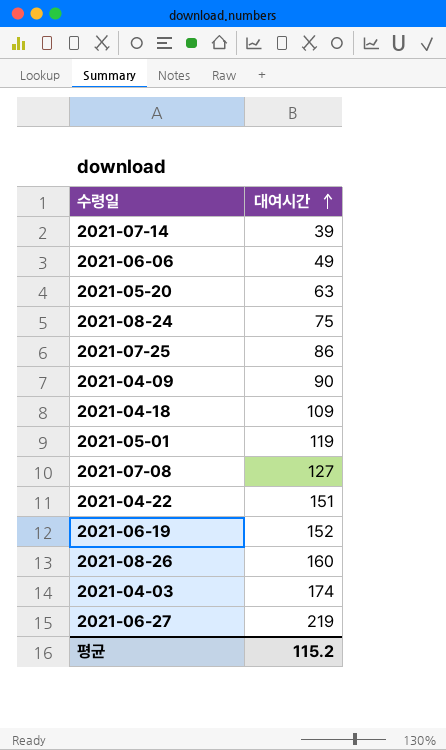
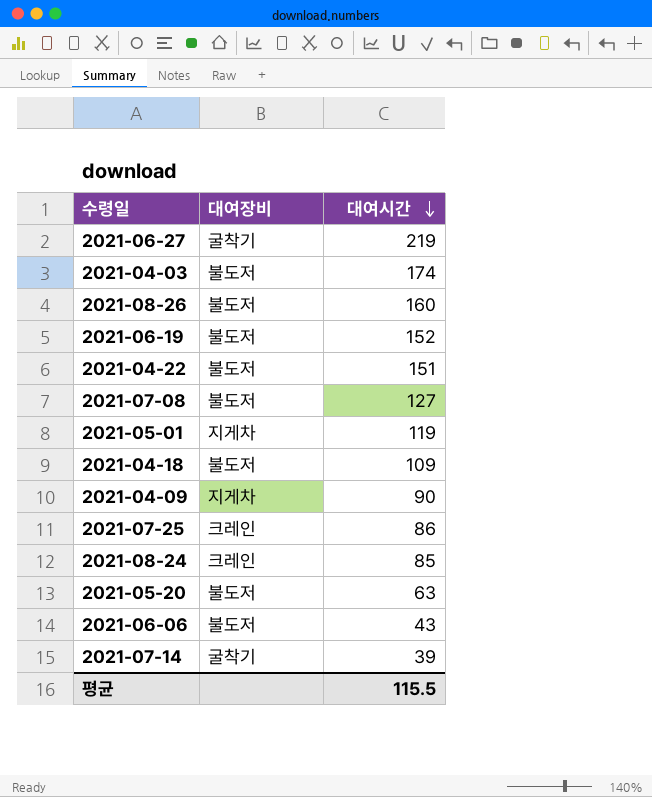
row order: 대여시간 ascending -> 대여시간 descending
column 대여장비 | position: none -> 2
2021-08-24 | 대여시간: 75 -> 85
2021-06-06 | 대여시간: 49 -> 43
평균 | 대여시간: 115.2 -> 115.5

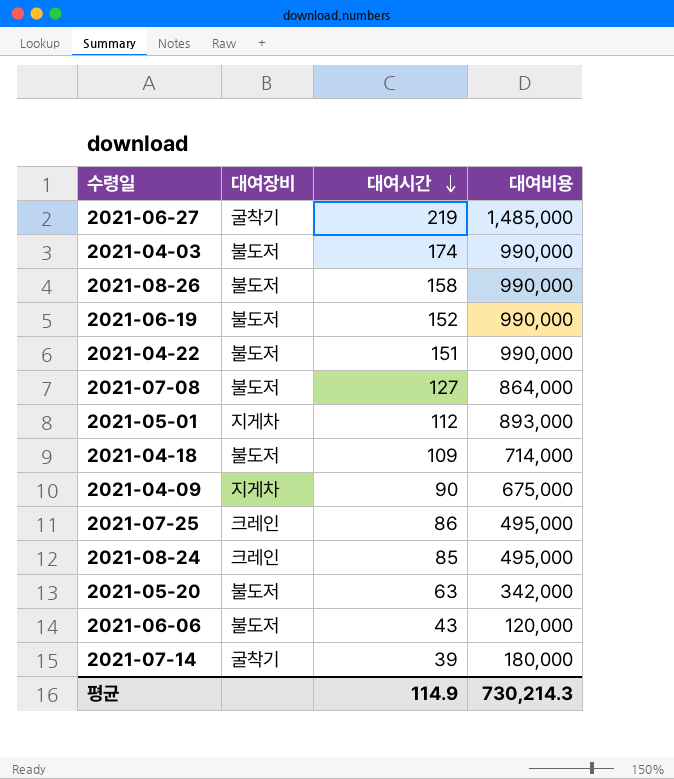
column 대여비용 | position: none -> 4
2021-08-26 | 대여시간: 160 -> 158
2021-05-01 | 대여시간: 119 -> 112
평균 | 대여시간: 115.5 -> 114.9

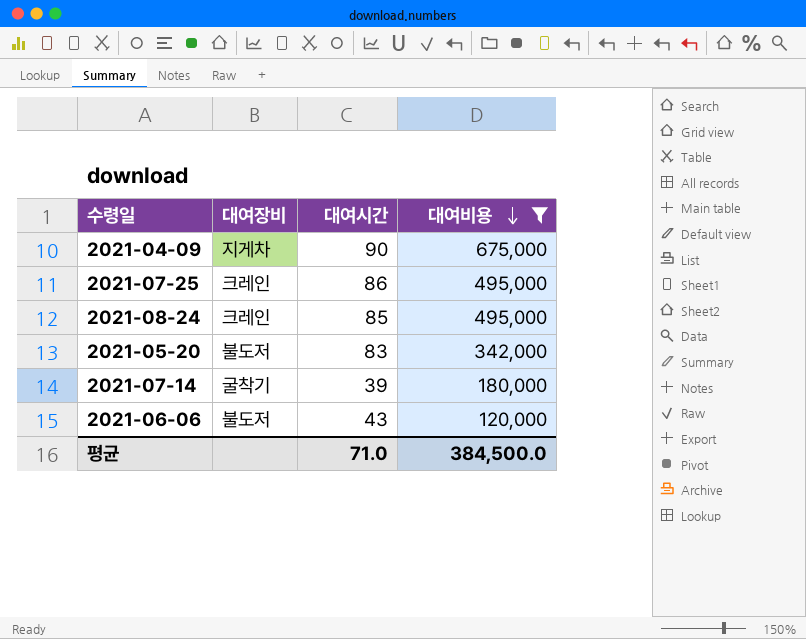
filter: none -> 대여비용 <= 675,000
row order: 대여시간 descending -> 대여비용 descending
2021-05-20 | 대여시간: 63 -> 83
평균 | 대여시간: 114.9 -> 71.0
평균 | 대여비용: 730,214.3 -> 384,500.0

